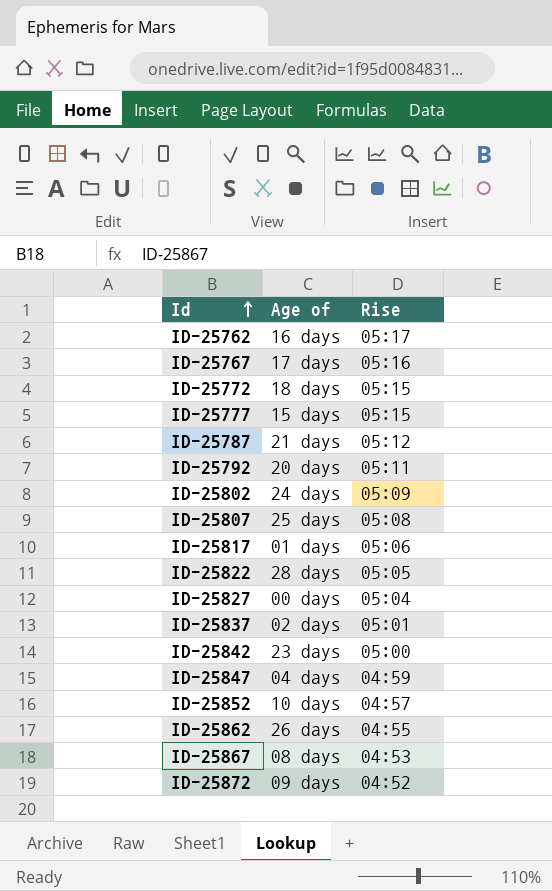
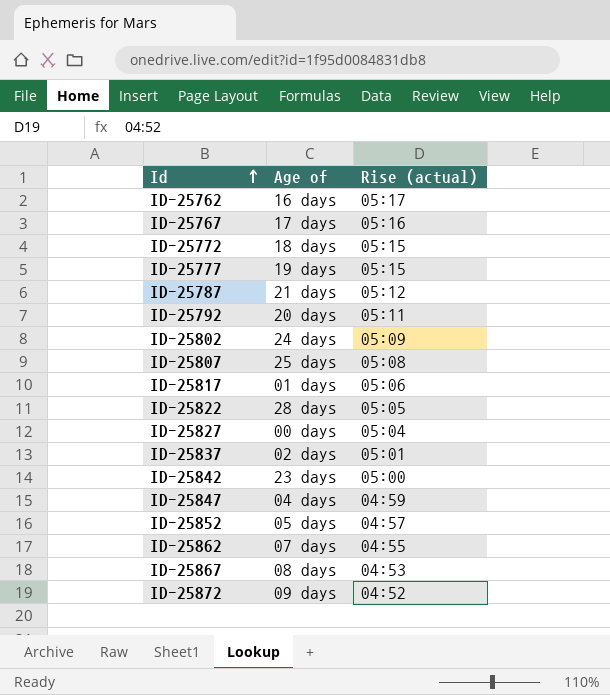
column name: Rise -> Rise (actual)
ID-25777 | Age of: 15 days -> 19 days
ID-25852 | Age of: 10 days -> 05 days
ID-25862 | Age of: 26 days -> 07 days

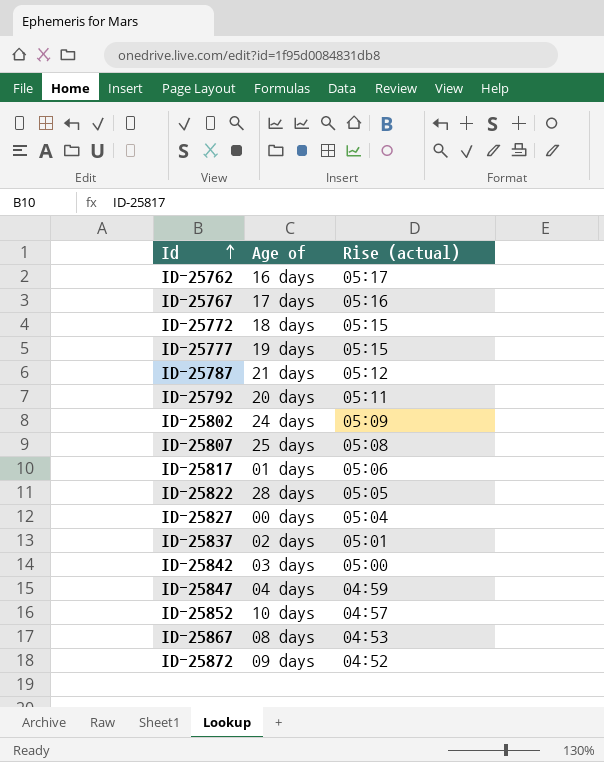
row ID-25862: 07 days | 04:55 -> none
ID-25842 | Age of: 23 days -> 03 days
ID-25852 | Age of: 05 days -> 10 days

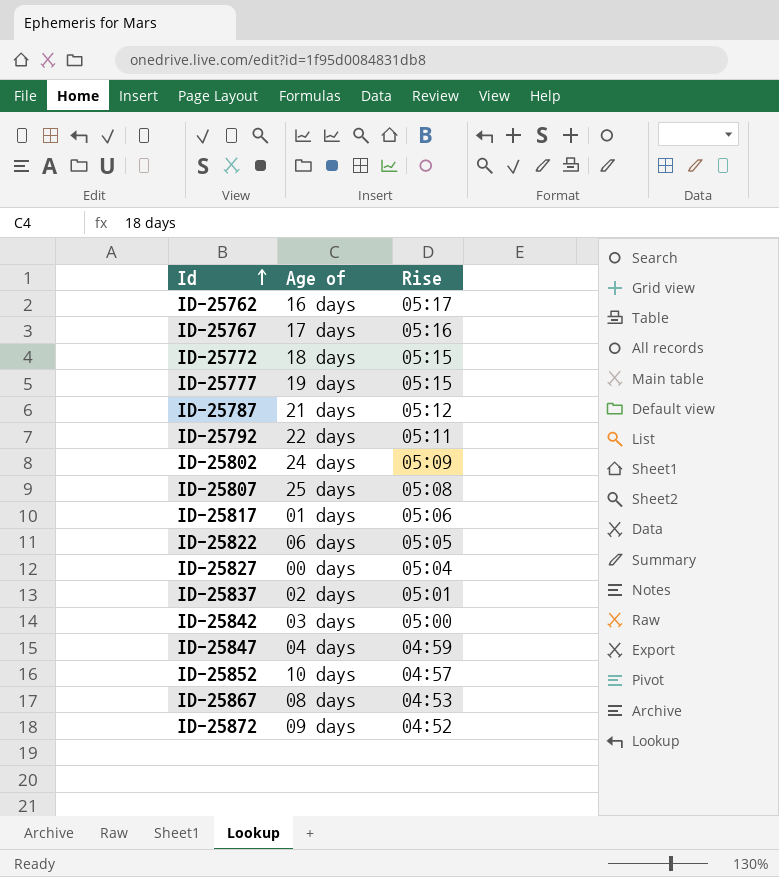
column name: Rise (actual) -> Rise
ID-25792 | Age of: 20 days -> 22 days
ID-25822 | Age of: 28 days -> 06 days

